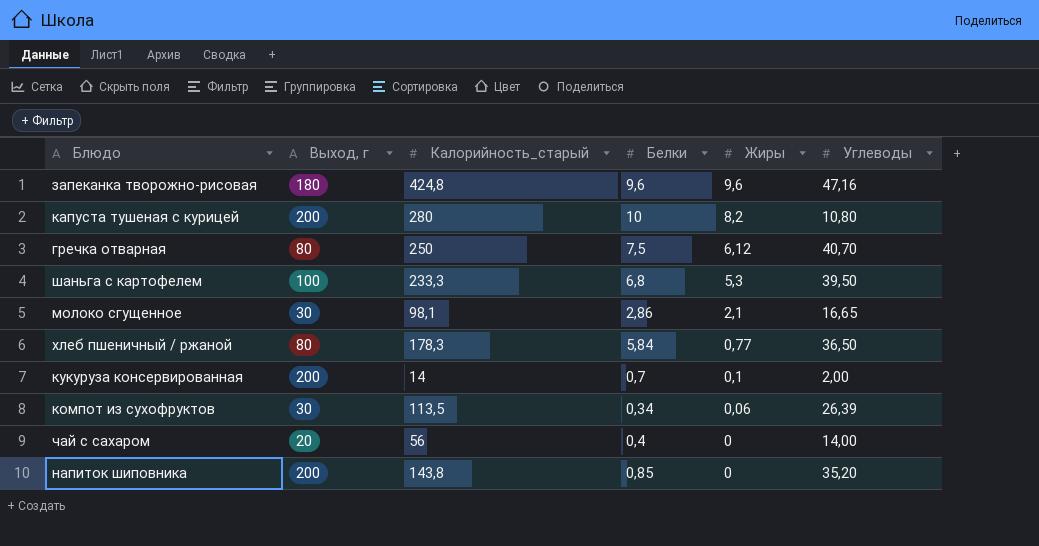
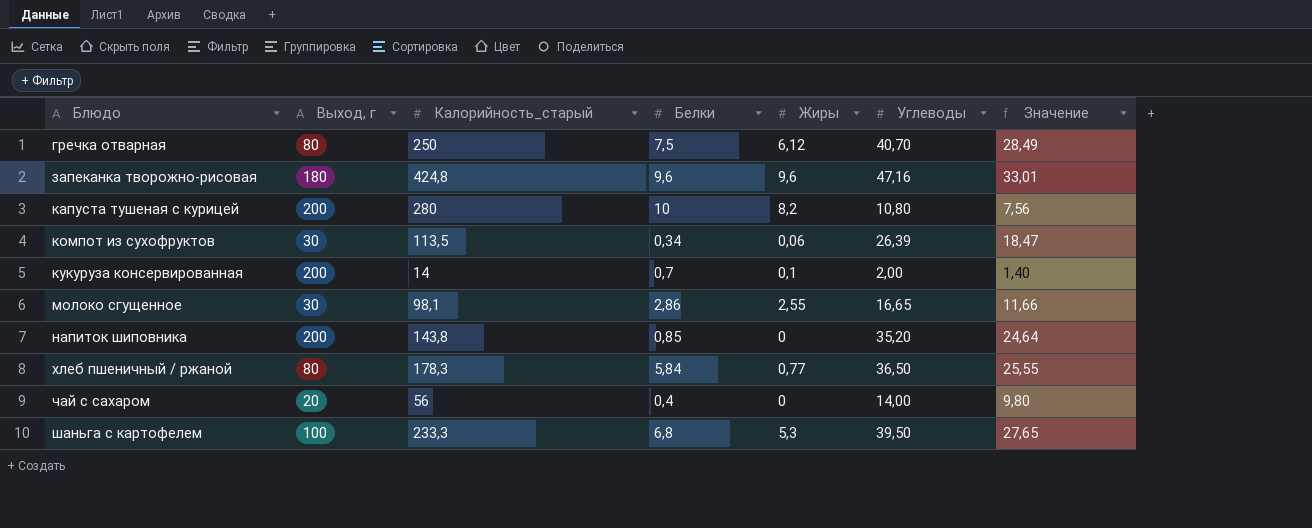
row order: Жиры descending -> Блюдо ascending
column Значение | formula: none -> [Углеводы] * 0,7
молоко сгущенное | Жиры: 2,1 -> 2,55

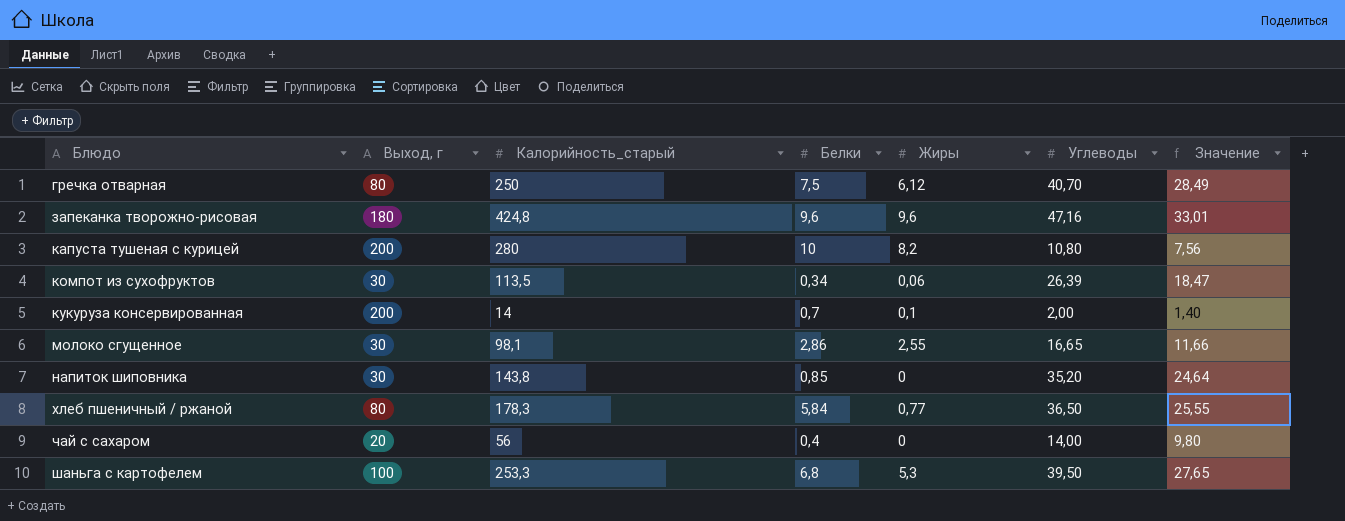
напиток шиповника | Выход, г: 200 -> 30
шаньга с картофелем | Калорийность_старый: 233,3 -> 253,3

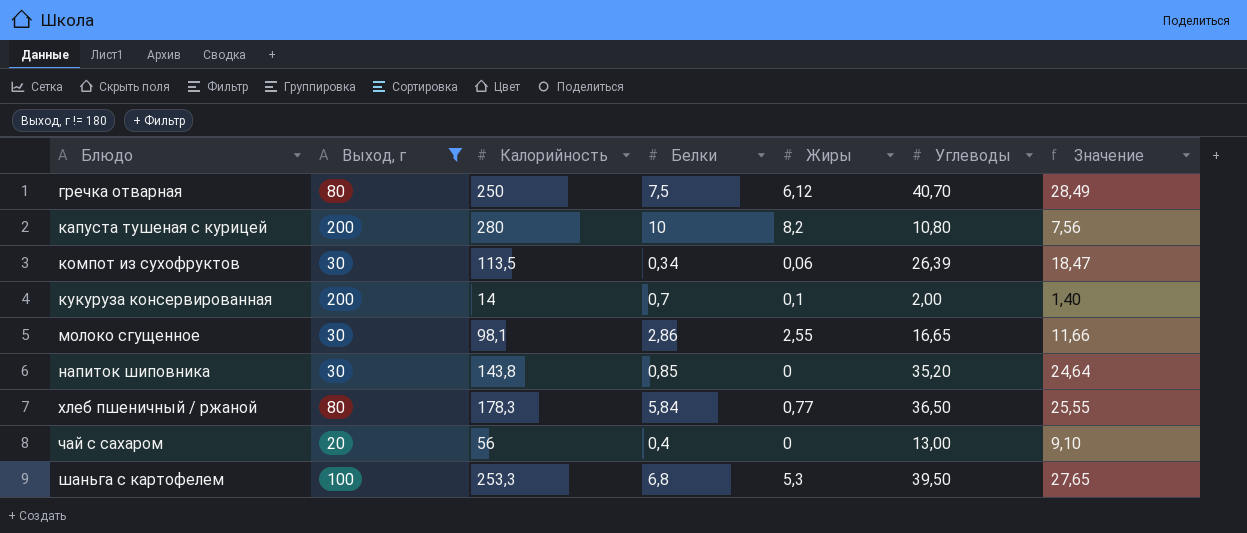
filter: none -> Выход, г != 180
column name: Калорийность_старый -> Калорийность
чай с сахаром | Углеводы: 14,00 -> 13,00
чай с сахаром | Значение: 9,80 -> 9,10

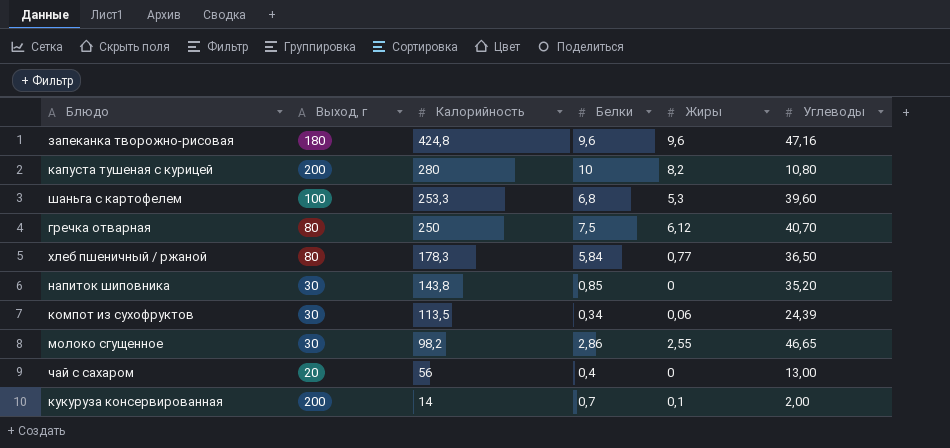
filter: Выход, г != 180 -> none
row order: Блюдо ascending -> Калорийность descending
column Значение | formula: [Углеводы] * 0,7 -> none
шаньга с картофелем | Углеводы: 39,50 -> 39,60
компот из сухофруктов | Углеводы: 26,39 -> 24,39
молоко сгущенное | Калорийность: 98,1 -> 98,2
молоко сгущенное | Углеводы: 16,65 -> 46,65

